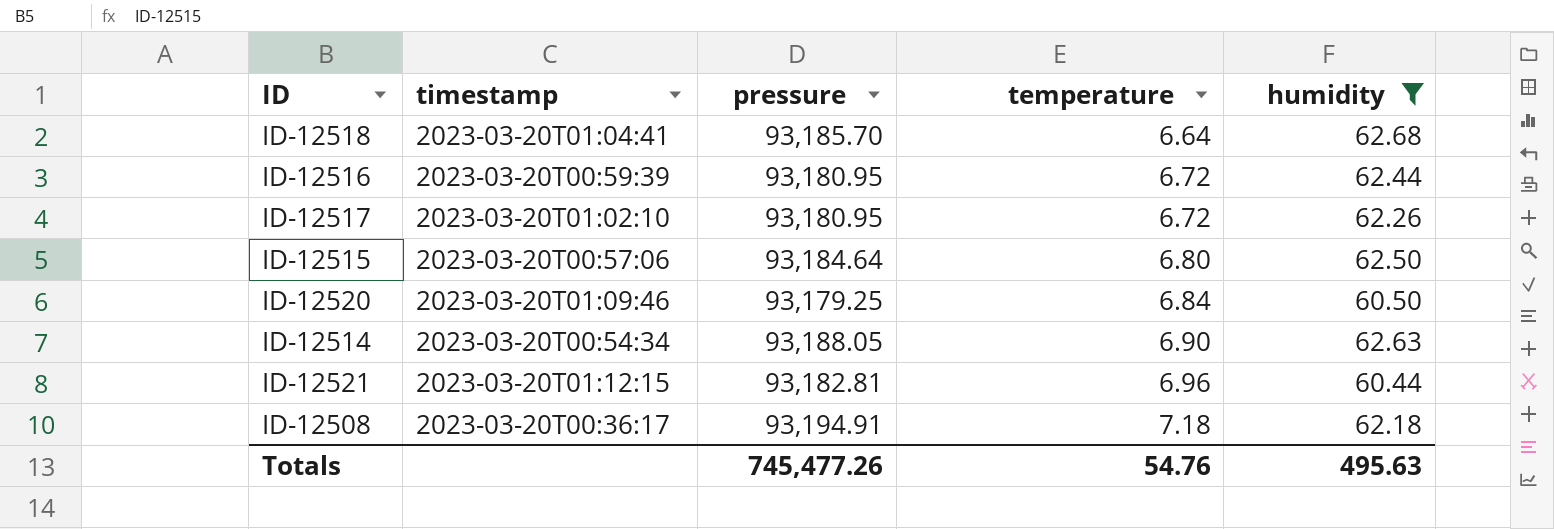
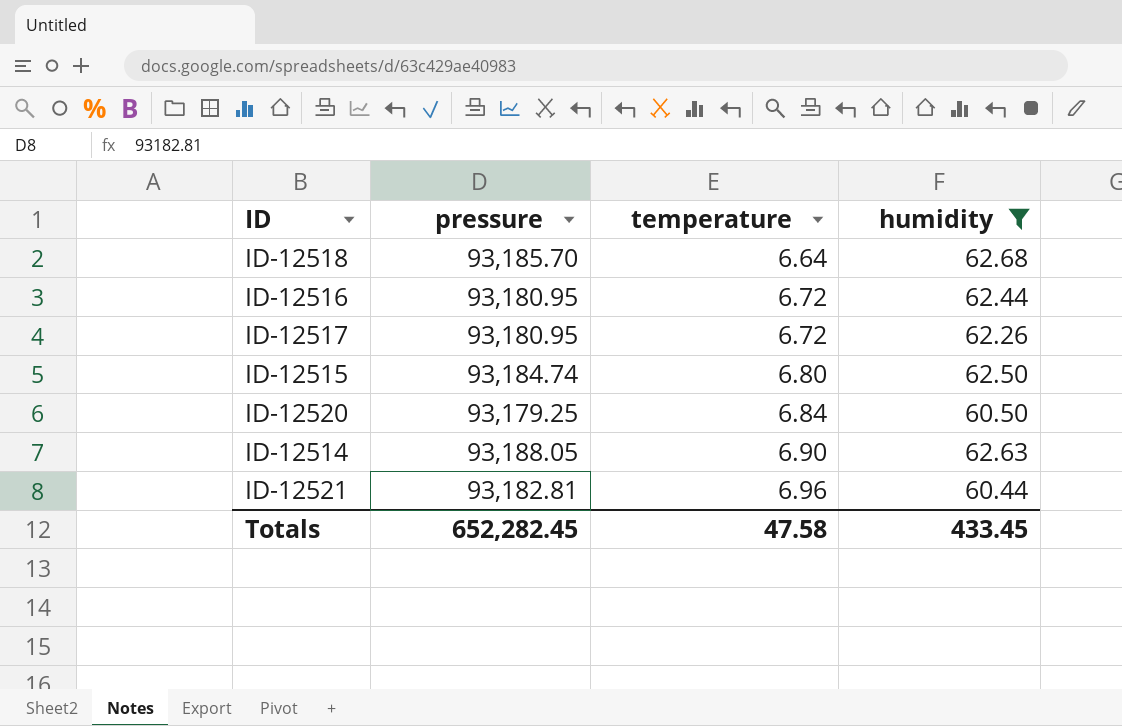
column timestamp | position: 2 -> none
row ID-12508: 2023-03-20T00:36:17 | 93,194.91 | 7.18 | 62.18 -> none
ID-12515 | pressure: 93,184.64 -> 93,184.74
Totals | pressure: 745,477.26 -> 652,282.45
Totals | temperature: 54.76 -> 47.58
Totals | humidity: 495.63 -> 433.45

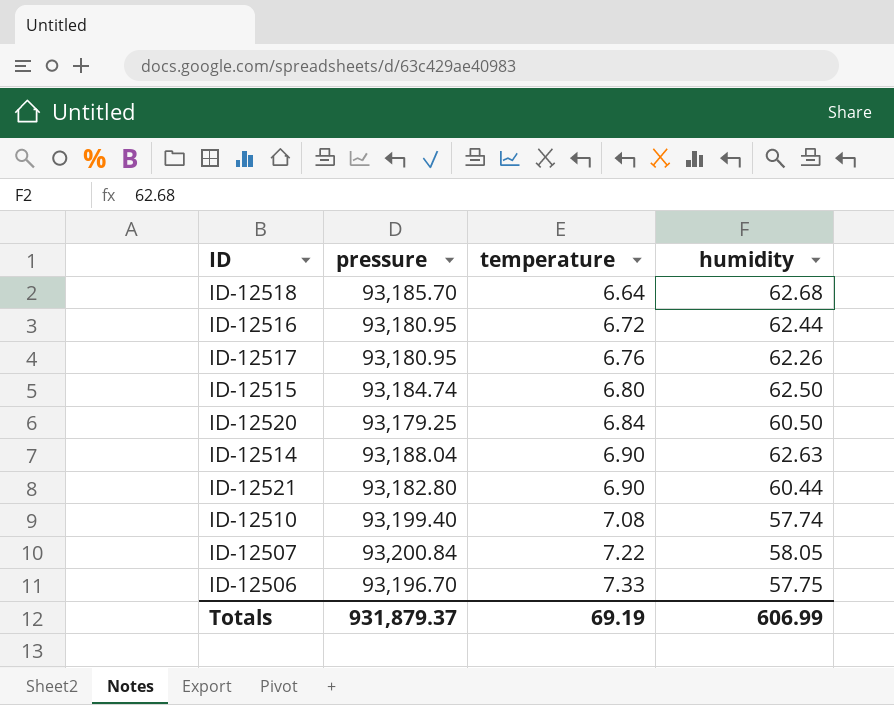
filter: humidity >= 60.44 -> none
ID-12517 | temperature: 6.72 -> 6.76
ID-12514 | pressure: 93,188.05 -> 93,188.04
ID-12521 | pressure: 93,182.81 -> 93,182.80
ID-12521 | temperature: 6.96 -> 6.90
Totals | pressure: 652,282.45 -> 931,879.37
Totals | temperature: 47.58 -> 69.19
Totals | humidity: 433.45 -> 606.99

